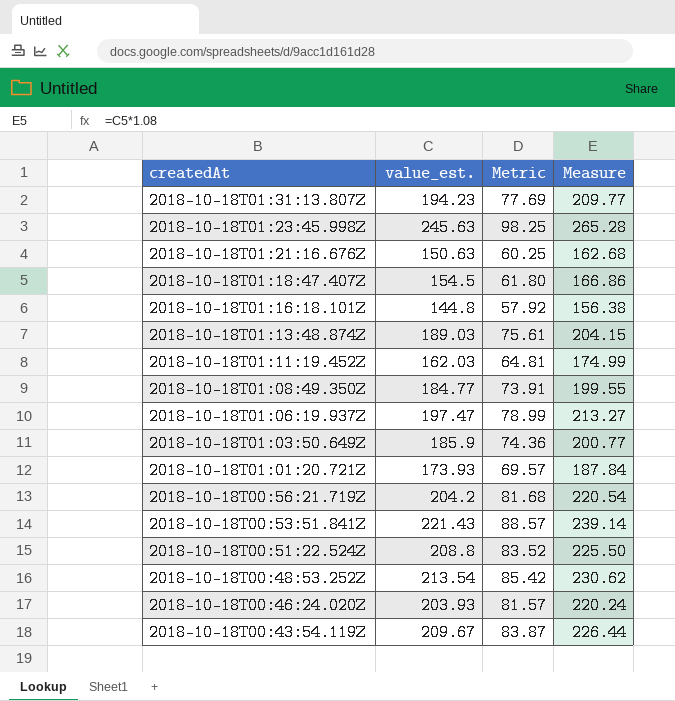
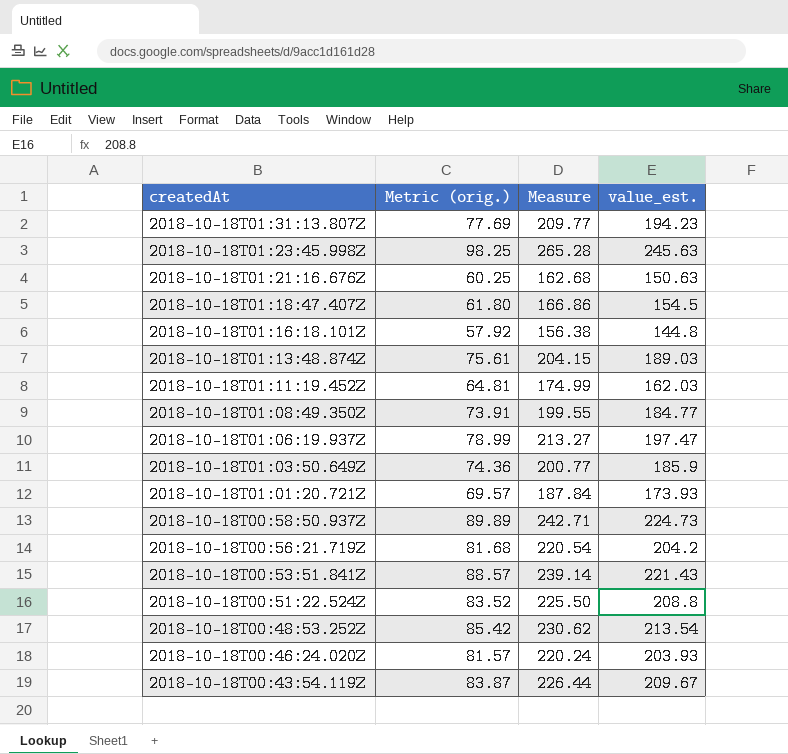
column name: Metric -> Metric (orig.)
column value_est. | position: 2 -> 4
row 2018-10-18T00:58:50.937Z: none -> 89.89 | 242.71 | 224.73

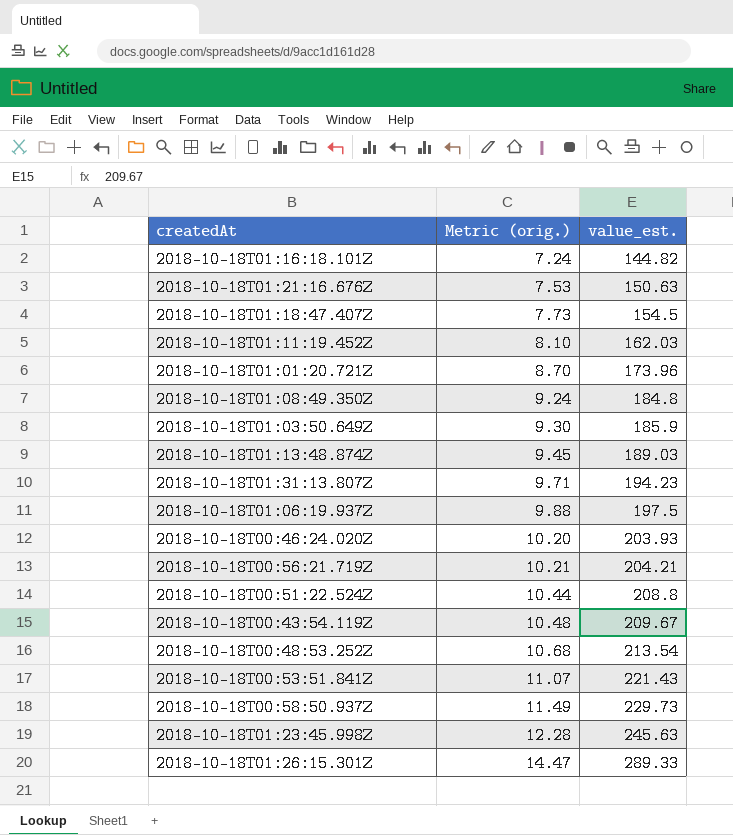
row order: createdAt descending -> Metric (orig.) ascending
column Measure | formula: [value_est.] * 1.08 -> none
column Metric (orig.) | formula: [value_est.] * 0.4 -> [value_est.] * 0.05
2018-10-18T01:16:18.101Z | value_est.: 144.8 -> 144.82
2018-10-18T01:01:20.721Z | value_est.: 173.93 -> 173.96
2018-10-18T01:08:49.350Z | value_est.: 184.77 -> 184.8
2018-10-18T01:06:19.937Z | value_est.: 197.47 -> 197.5
2018-10-18T00:56:21.719Z | value_est.: 204.2 -> 204.21
2018-10-18T00:58:50.937Z | value_est.: 224.73 -> 229.73
row 2018-10-18T01:26:15.301Z: none -> 14.47 | 289.33

